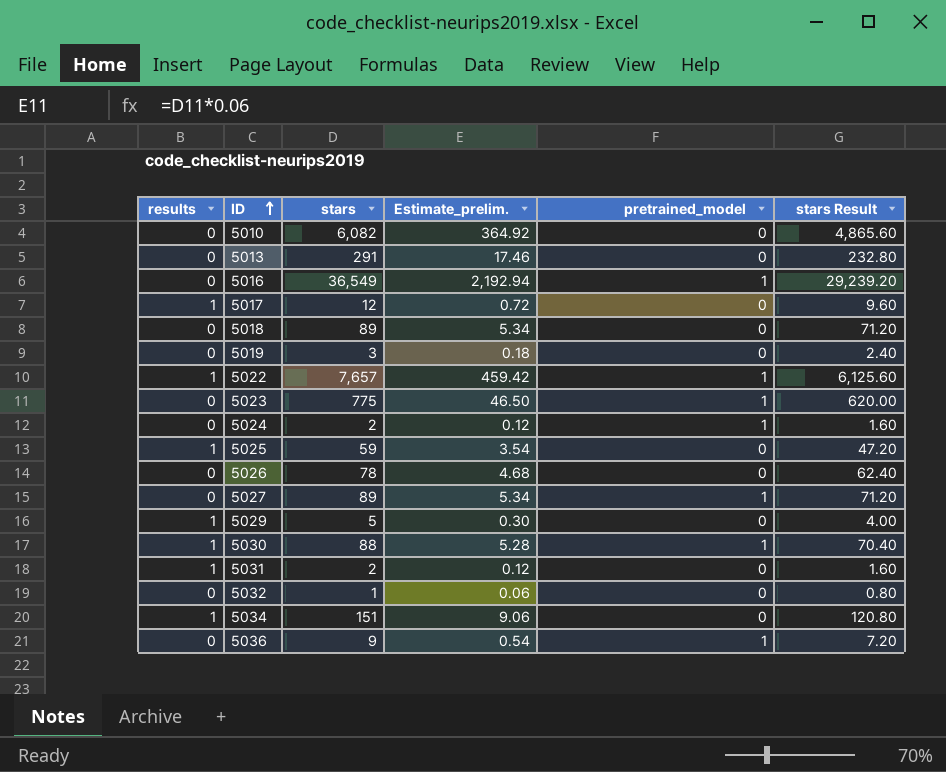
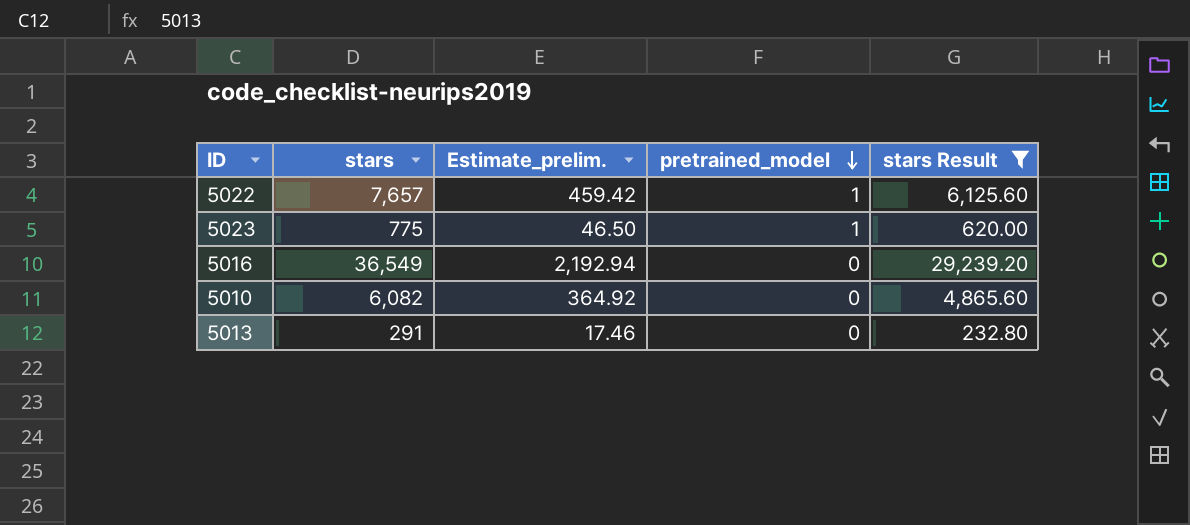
filter: none -> stars Result >= 232.80
row order: ID ascending -> pretrained_model descending
column results | position: 1 -> none
5016 | pretrained_model: 1 -> 0

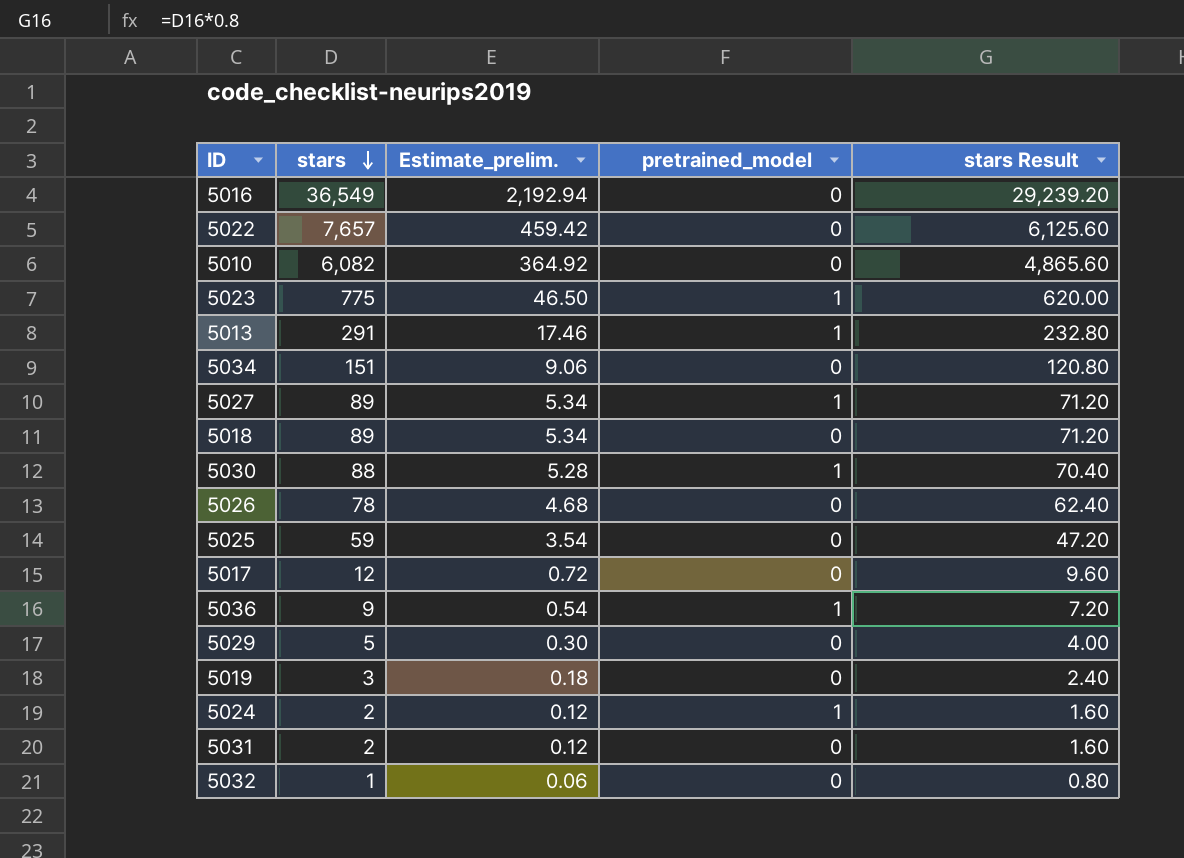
filter: stars Result >= 232.80 -> none
row order: pretrained_model descending -> stars descending
5022 | pretrained_model: 1 -> 0
5013 | pretrained_model: 0 -> 1

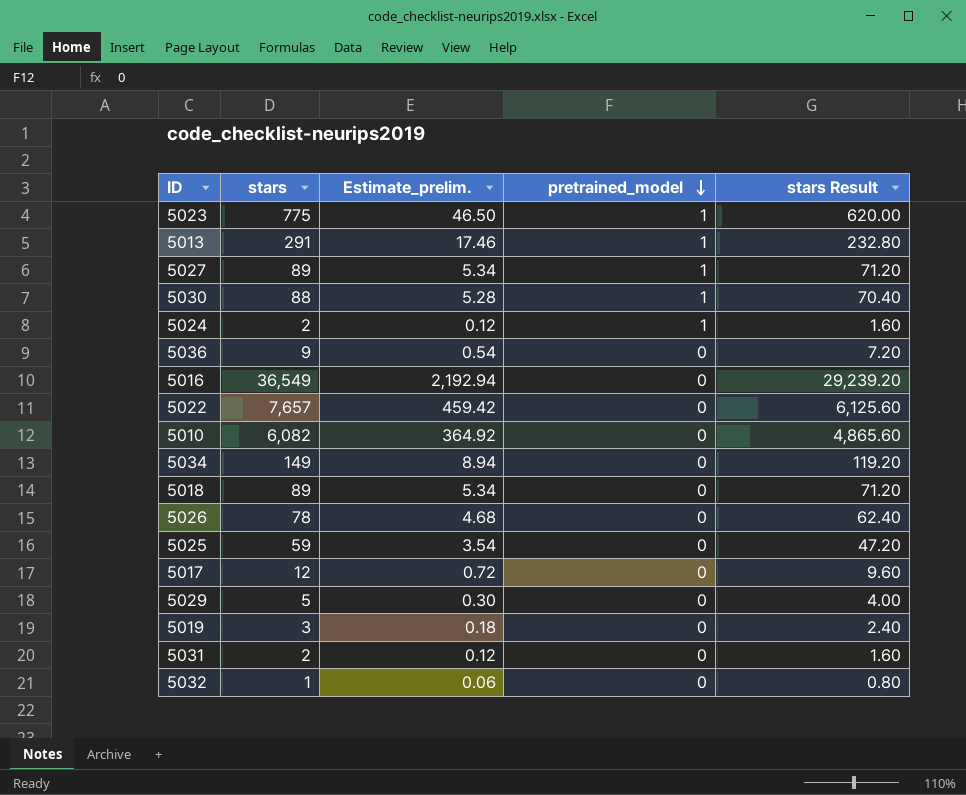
row order: stars descending -> pretrained_model descending
5036 | pretrained_model: 1 -> 0
5034 | stars: 151 -> 149
5034 | Estimate_prelim.: 9.06 -> 8.94
5034 | stars Result: 120.80 -> 119.20

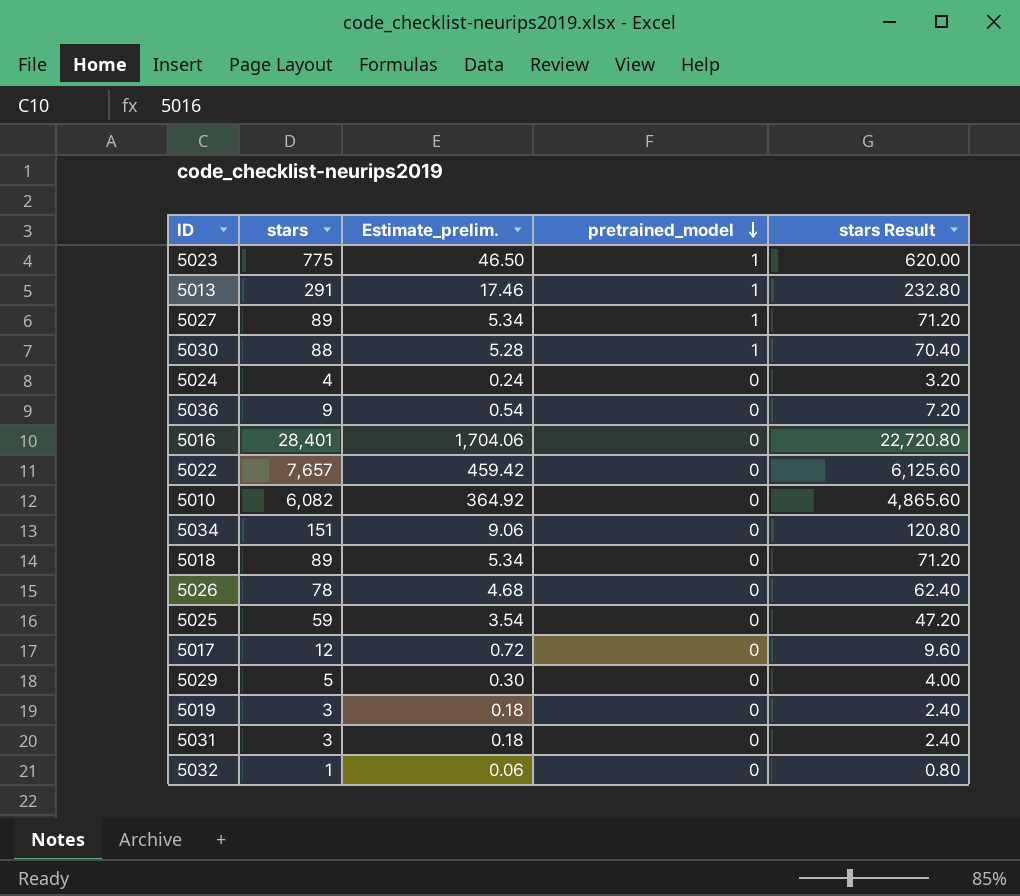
5024 | stars: 2 -> 4
5024 | Estimate_prelim.: 0.12 -> 0.24
5024 | pretrained_model: 1 -> 0
5024 | stars Result: 1.60 -> 3.20
5016 | stars: 36,549 -> 28,401
5016 | Estimate_prelim.: 2,192.94 -> 1,704.06
5016 | stars Result: 29,239.20 -> 22,720.80
5034 | stars: 149 -> 151
5034 | Estimate_prelim.: 8.94 -> 9.06
5034 | stars Result: 119.20 -> 120.80
5031 | stars: 2 -> 3
5031 | Estimate_prelim.: 0.12 -> 0.18
5031 | stars Result: 1.60 -> 2.40

